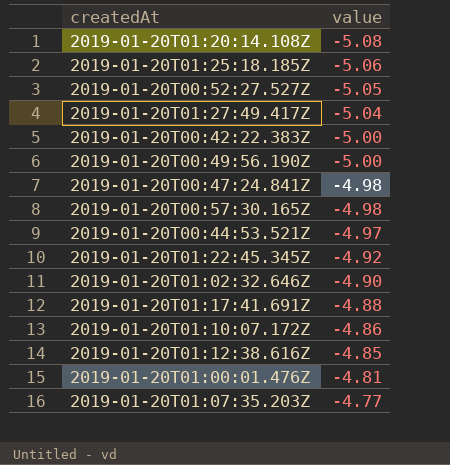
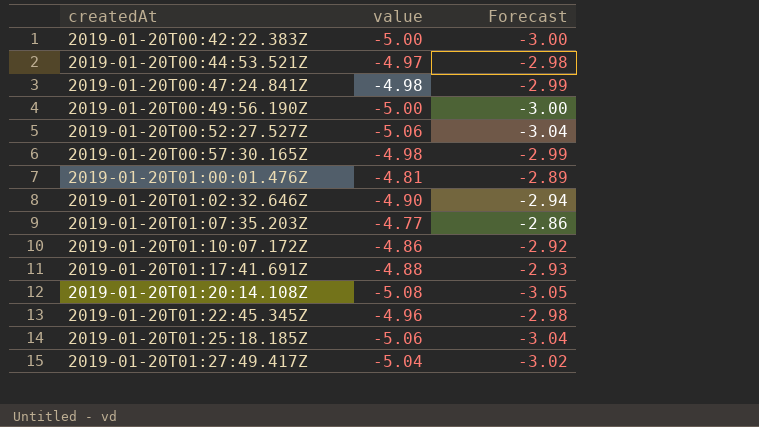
row order: value ascending -> createdAt ascending
column Forecast | formula: none -> [value] * 0.6
row 2019-01-20T01:12:38.616Z: -4.85 -> none
2019-01-20T00:52:27.527Z | value: -5.05 -> -5.06
2019-01-20T01:22:45.345Z | value: -4.92 -> -4.96

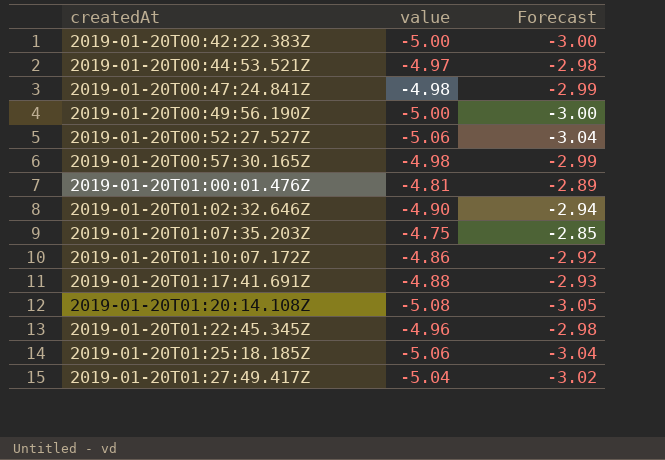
2019-01-20T01:07:35.203Z | value: -4.77 -> -4.75
2019-01-20T01:07:35.203Z | Forecast: -2.86 -> -2.85

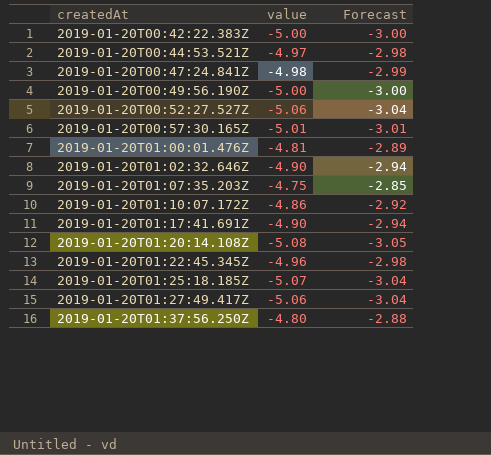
2019-01-20T00:57:30.165Z | value: -4.98 -> -5.01
2019-01-20T00:57:30.165Z | Forecast: -2.99 -> -3.01
2019-01-20T01:17:41.691Z | value: -4.88 -> -4.90
2019-01-20T01:17:41.691Z | Forecast: -2.93 -> -2.94
2019-01-20T01:25:18.185Z | value: -5.06 -> -5.07
2019-01-20T01:27:49.417Z | value: -5.04 -> -5.06
2019-01-20T01:27:49.417Z | Forecast: -3.02 -> -3.04
row 2019-01-20T01:37:56.250Z: none -> -4.80 | -2.88

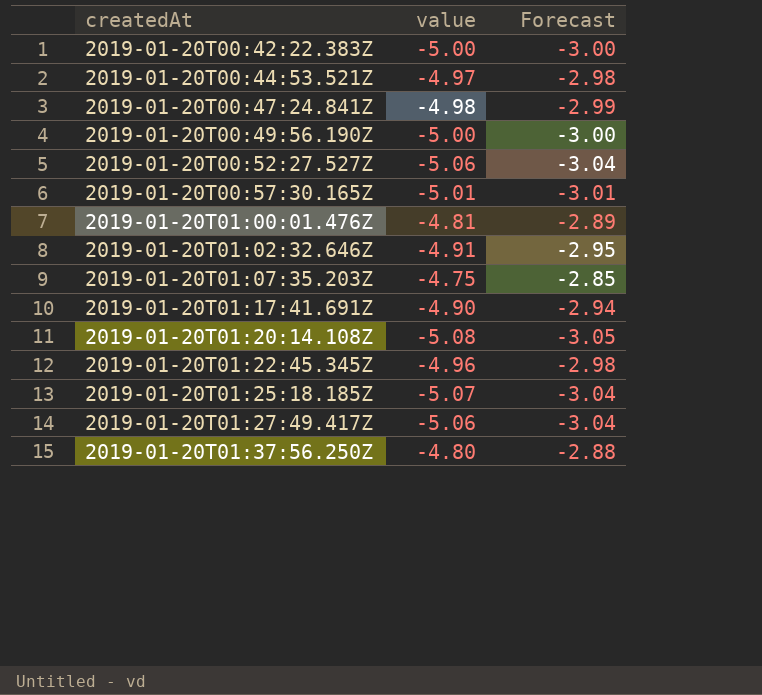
row 2019-01-20T01:10:07.172Z: -4.86 | -2.92 -> none
2019-01-20T01:02:32.646Z | value: -4.90 -> -4.91
2019-01-20T01:02:32.646Z | Forecast: -2.94 -> -2.95

